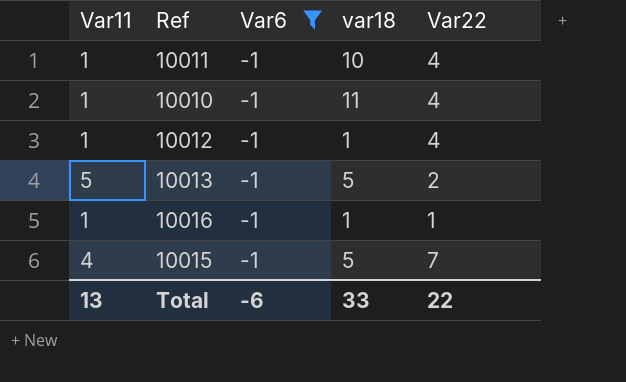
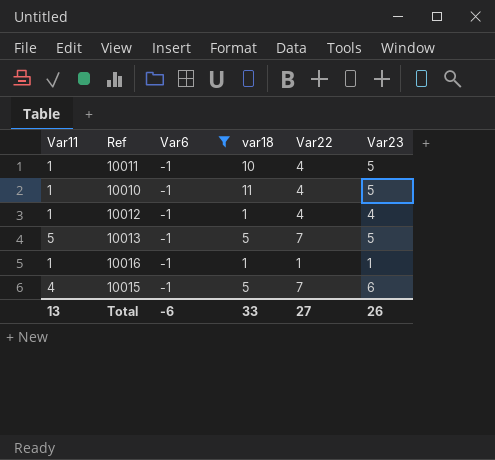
column Var23 | position: none -> 6
10013 | Var22: 2 -> 7
Total | Var22: 22 -> 27

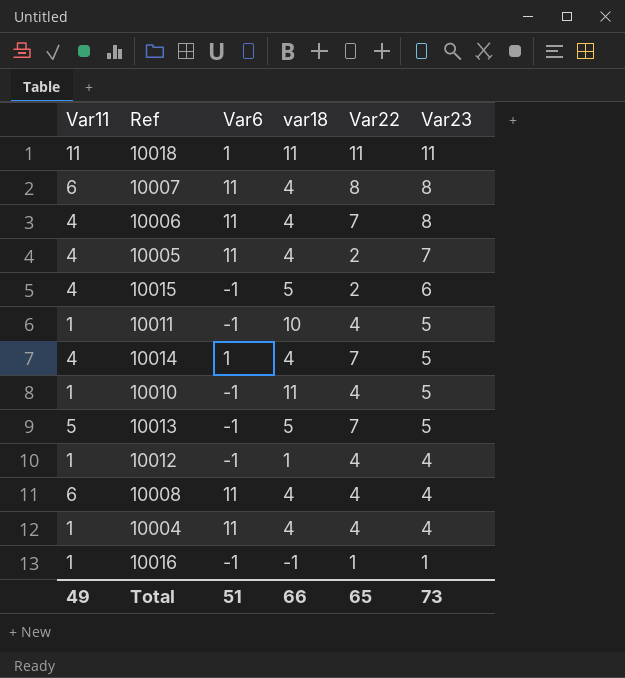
filter: Var6 = -1 -> none
row order: none -> Var23 descending
10015 | Var22: 7 -> 2
10016 | var18: 1 -> -1
Total | Var11: 13 -> 49
Total | Var6: -6 -> 51
Total | var18: 33 -> 66
Total | Var22: 27 -> 65
Total | Var23: 26 -> 73

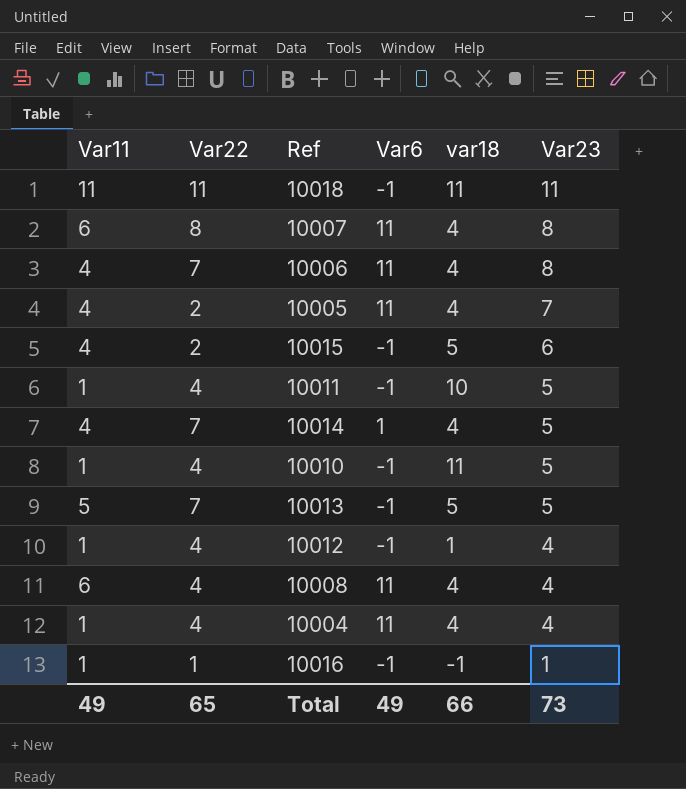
column Var22 | position: 5 -> 2
10018 | Var6: 1 -> -1
Total | Var6: 51 -> 49

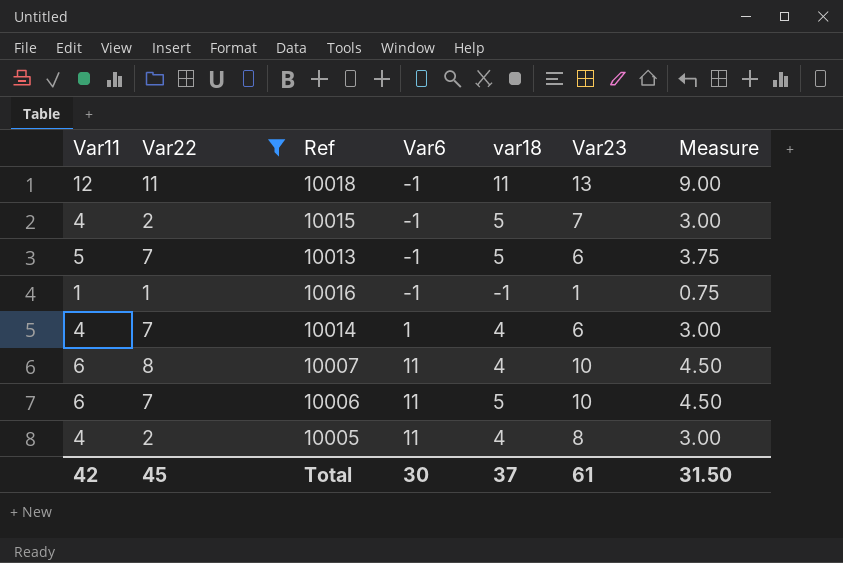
filter: none -> Var22 != 4
row order: Var23 descending -> Var6 ascending
column Measure | formula: none -> [Var11] * 0.75
10018 | Var11: 11 -> 12
10018 | Var23: 11 -> 13
10015 | Var23: 6 -> 7
10013 | Var23: 5 -> 6
10014 | Var23: 5 -> 6
10007 | Var23: 8 -> 10
10006 | Var11: 4 -> 6
10006 | var18: 4 -> 5
10006 | Var23: 8 -> 10
10005 | Var23: 7 -> 8
Total | Var11: 49 -> 42
Total | Var22: 65 -> 45
Total | Var6: 49 -> 30
Total | var18: 66 -> 37
Total | Var23: 73 -> 61

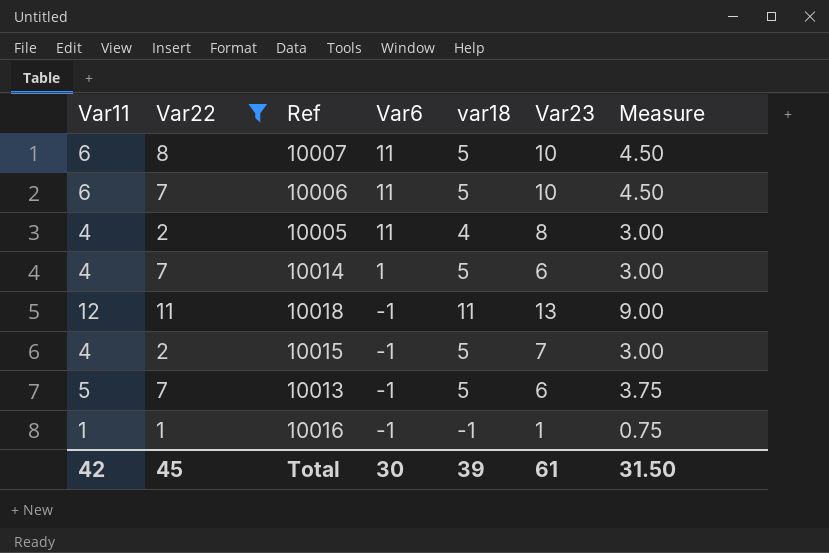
row order: Var6 ascending -> Var6 descending
10007 | var18: 4 -> 5
10014 | var18: 4 -> 5
Total | var18: 37 -> 39

